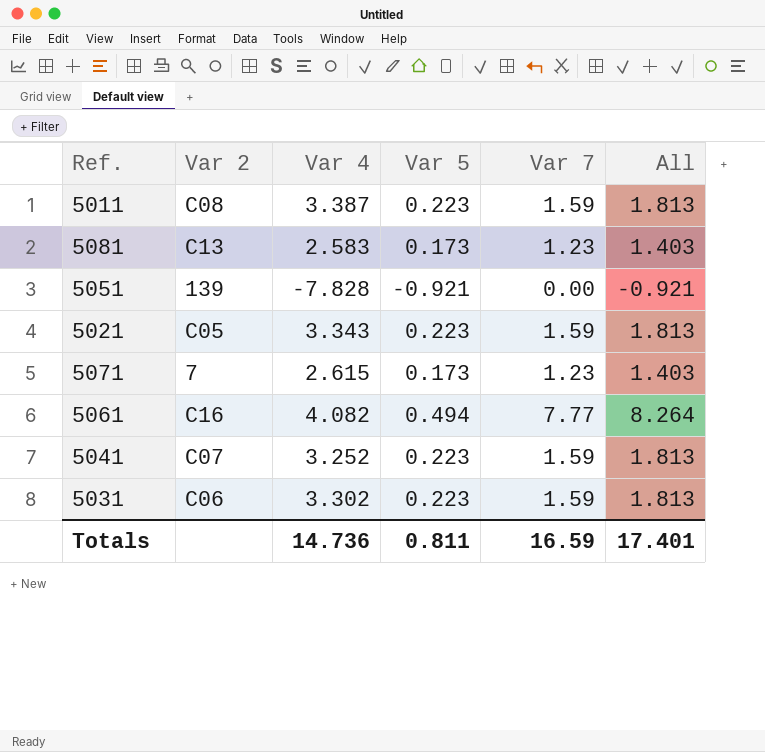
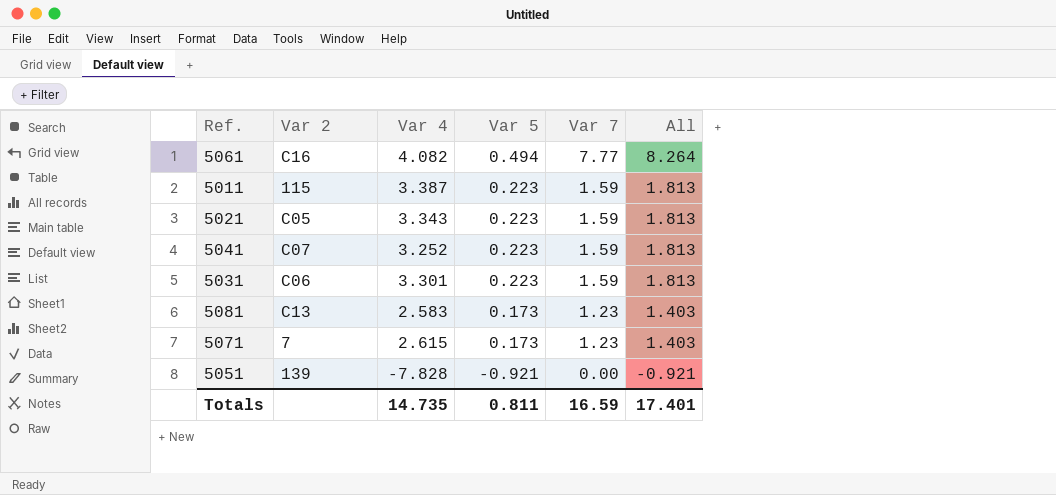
row order: none -> Var 5 descending
5011 | Var 2: C08 -> 115
5031 | Var 4: 3.302 -> 3.301
Totals | Var 4: 14.736 -> 14.735

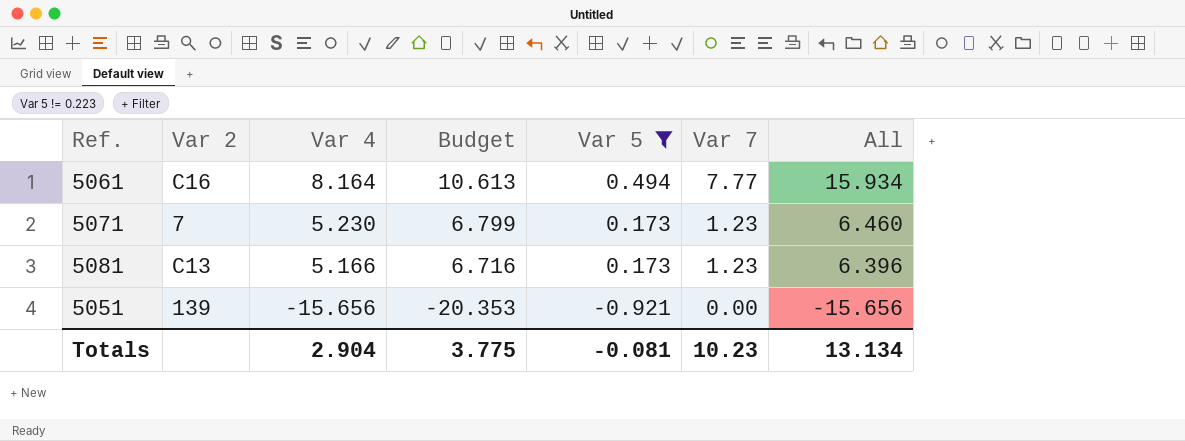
filter: none -> Var 5 != 0.223
row order: Var 5 descending -> Var 4 descending
column Budget | formula: none -> [Var 4] * 1.3
column All | formula: [Var 5] + [Var 7] -> [Var 4] + [Var 7]
5061 | Var 4: 4.082 -> 8.164
5071 | Var 4: 2.615 -> 5.230
5081 | Var 4: 2.583 -> 5.166
5051 | Var 4: -7.828 -> -15.656
Totals | Var 4: 14.735 -> 2.904
Totals | Var 5: 0.811 -> -0.081
Totals | Var 7: 16.59 -> 10.23
Totals | All: 17.401 -> 13.134

